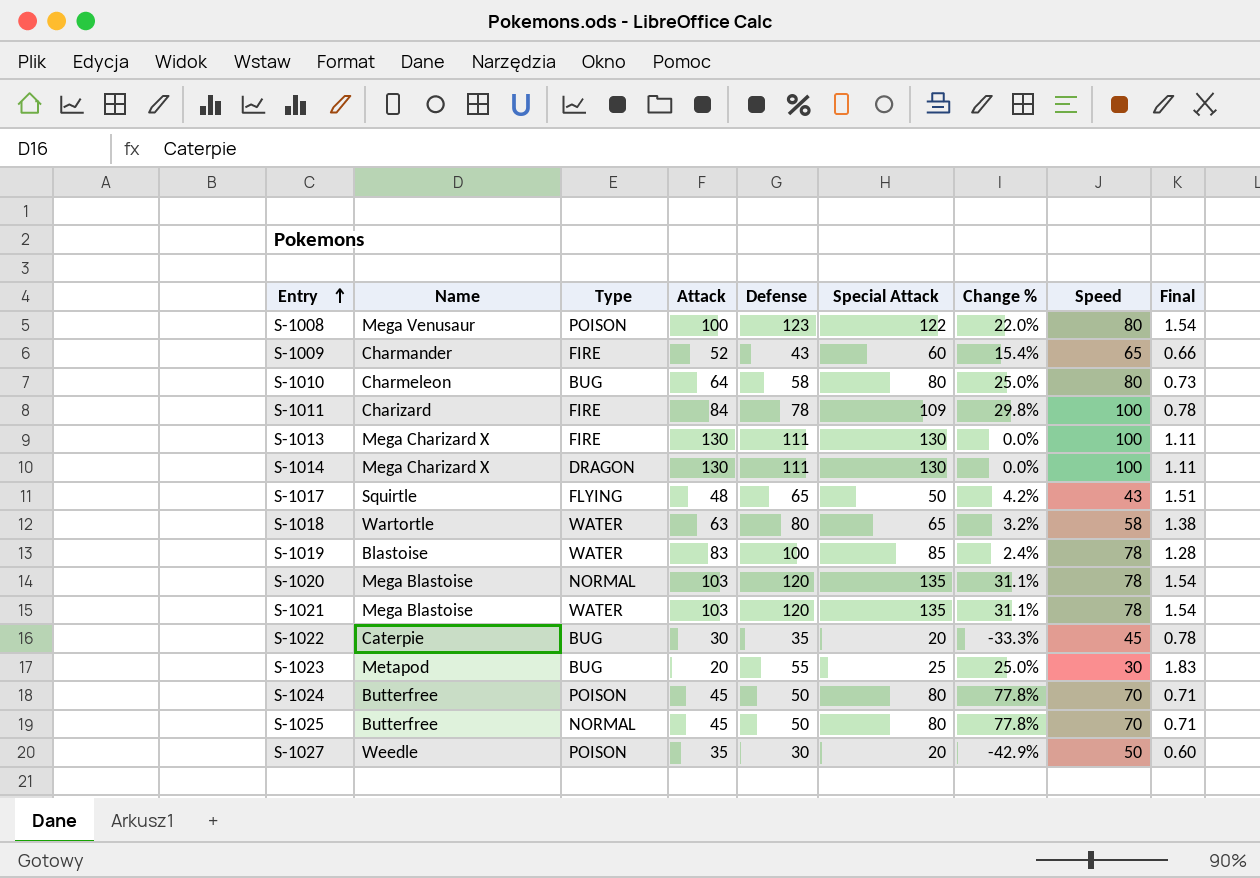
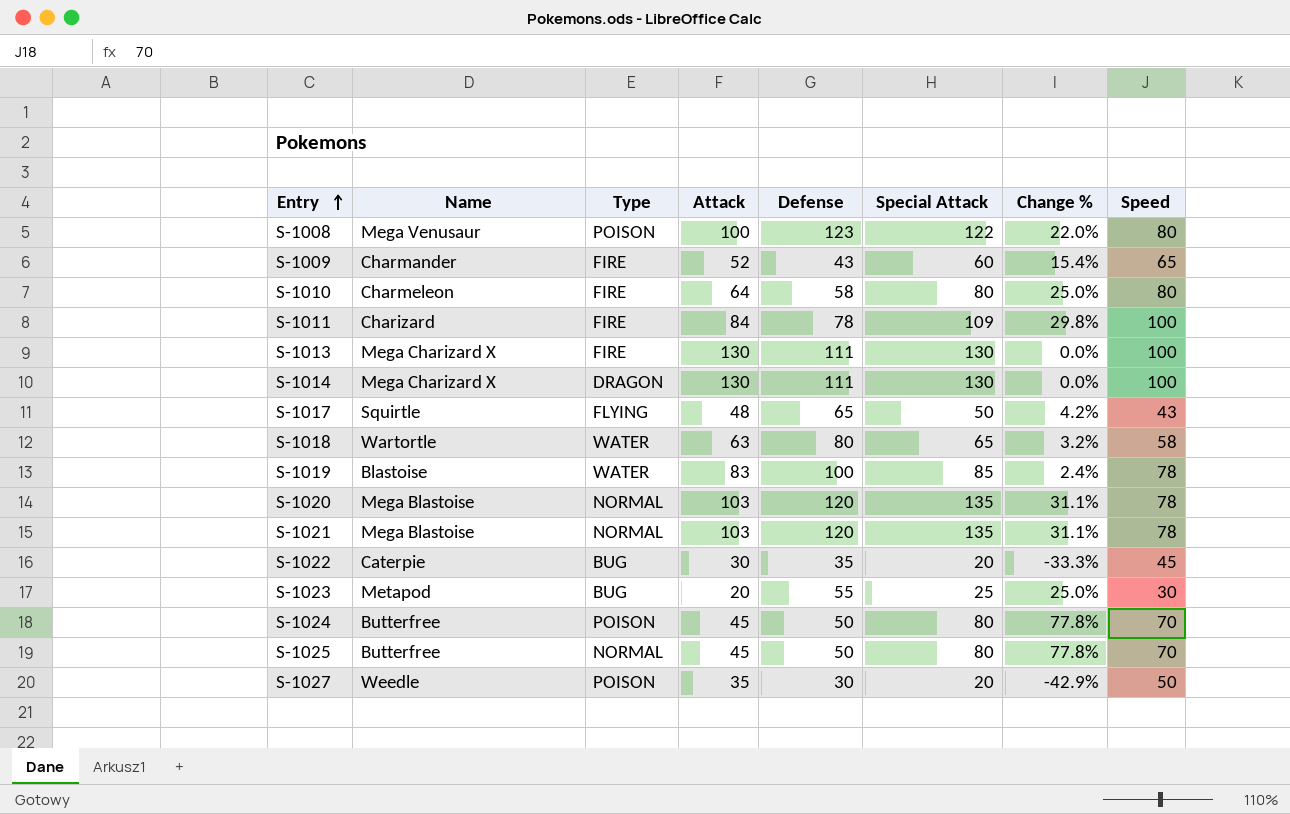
column Final | formula: [Defense] / [Speed] -> none
S-1010 | Type: BUG -> FIRE
S-1021 | Type: WATER -> NORMAL

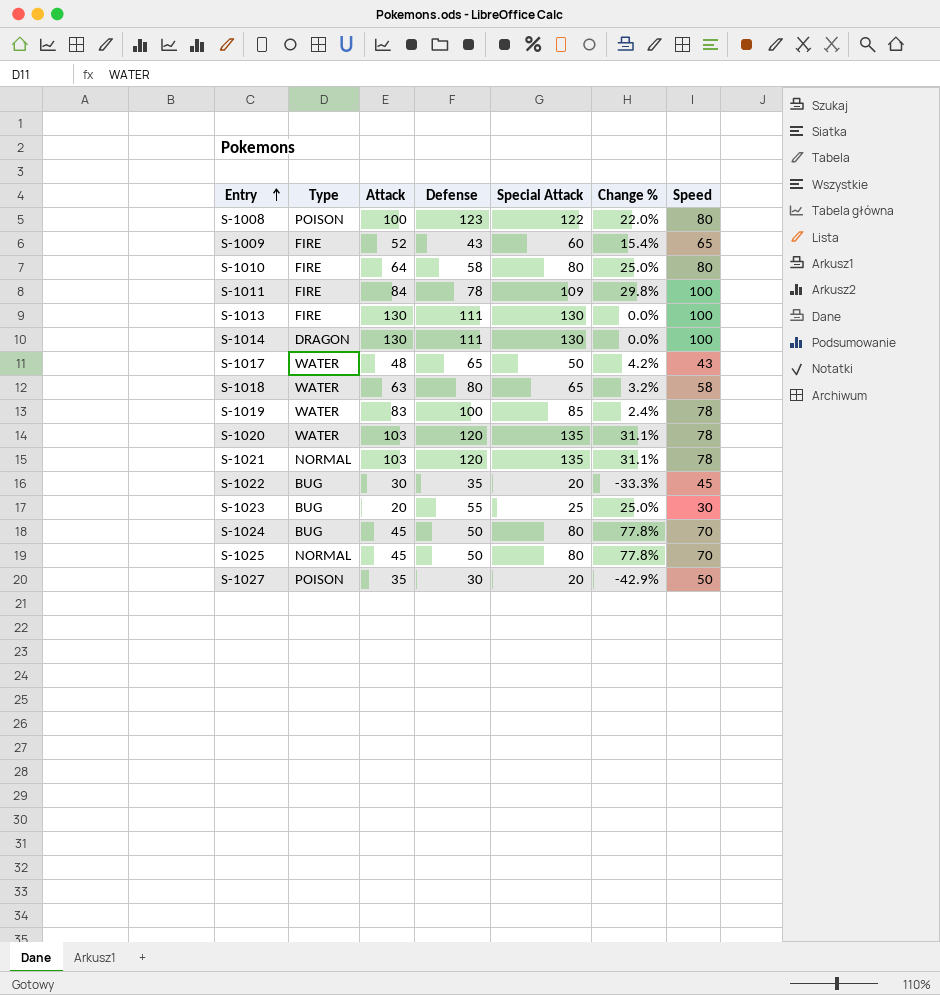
column Name | position: 2 -> none
S-1017 | Type: FLYING -> WATER
S-1020 | Type: NORMAL -> WATER
S-1024 | Type: POISON -> BUG

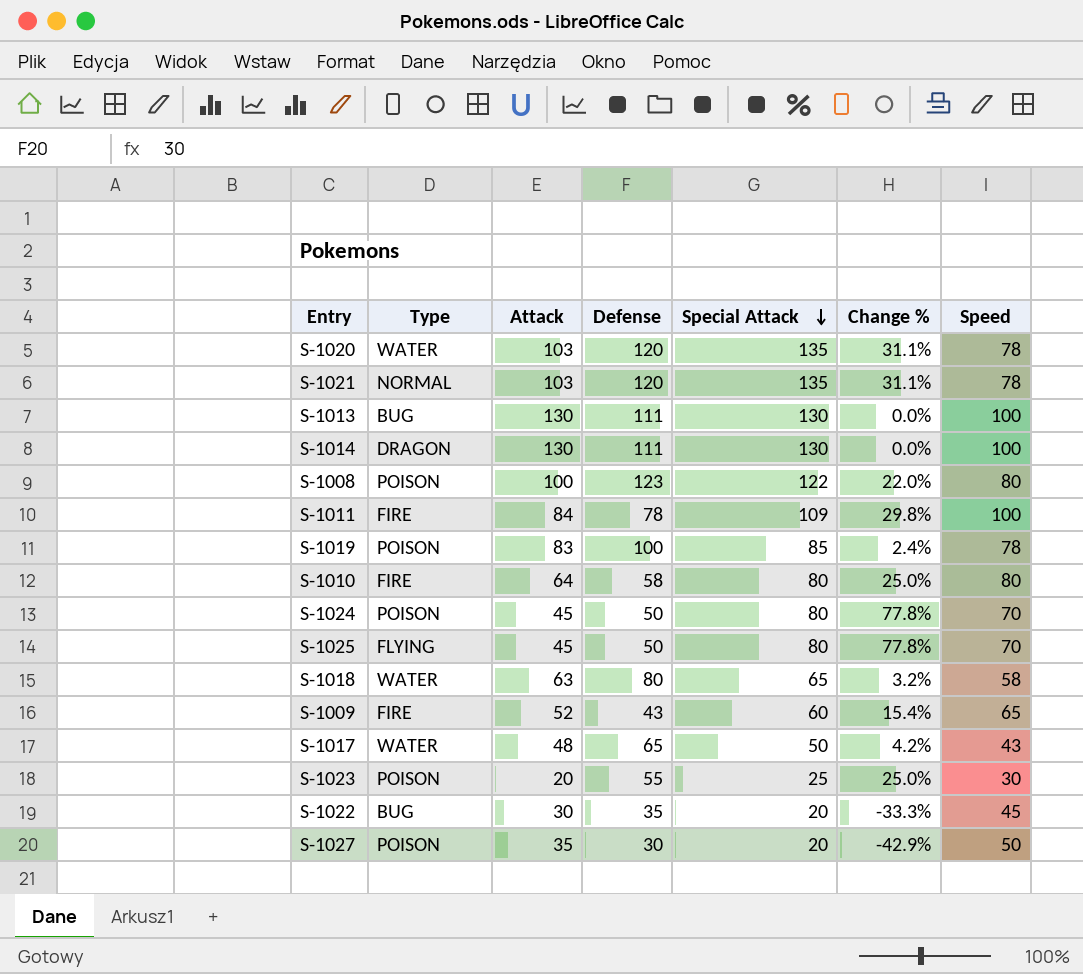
row order: Entry ascending -> Special Attack descending
S-1013 | Type: FIRE -> BUG
S-1019 | Type: WATER -> POISON
S-1024 | Type: BUG -> POISON
S-1025 | Type: NORMAL -> FLYING
S-1023 | Type: BUG -> POISON

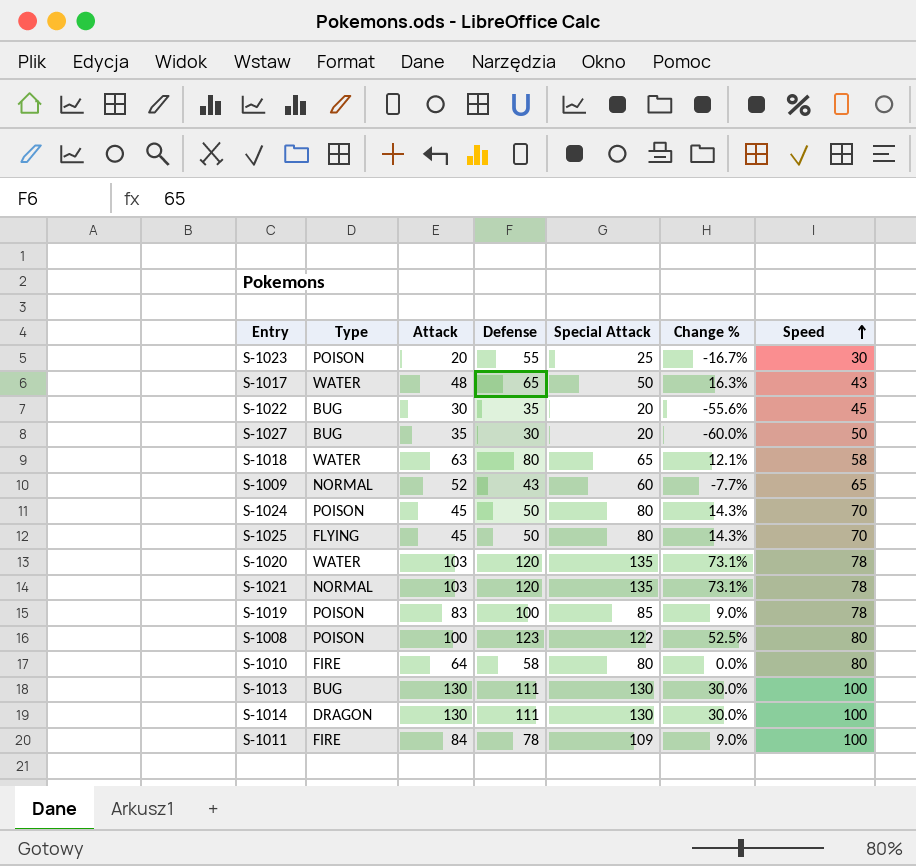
row order: Special Attack descending -> Speed ascending
column Change % | formula: ([Special Attack] - [Attack]) / [Attack] -> ([Special Attack] - [Speed]) / [Speed]
S-1027 | Type: POISON -> BUG
S-1009 | Type: FIRE -> NORMAL

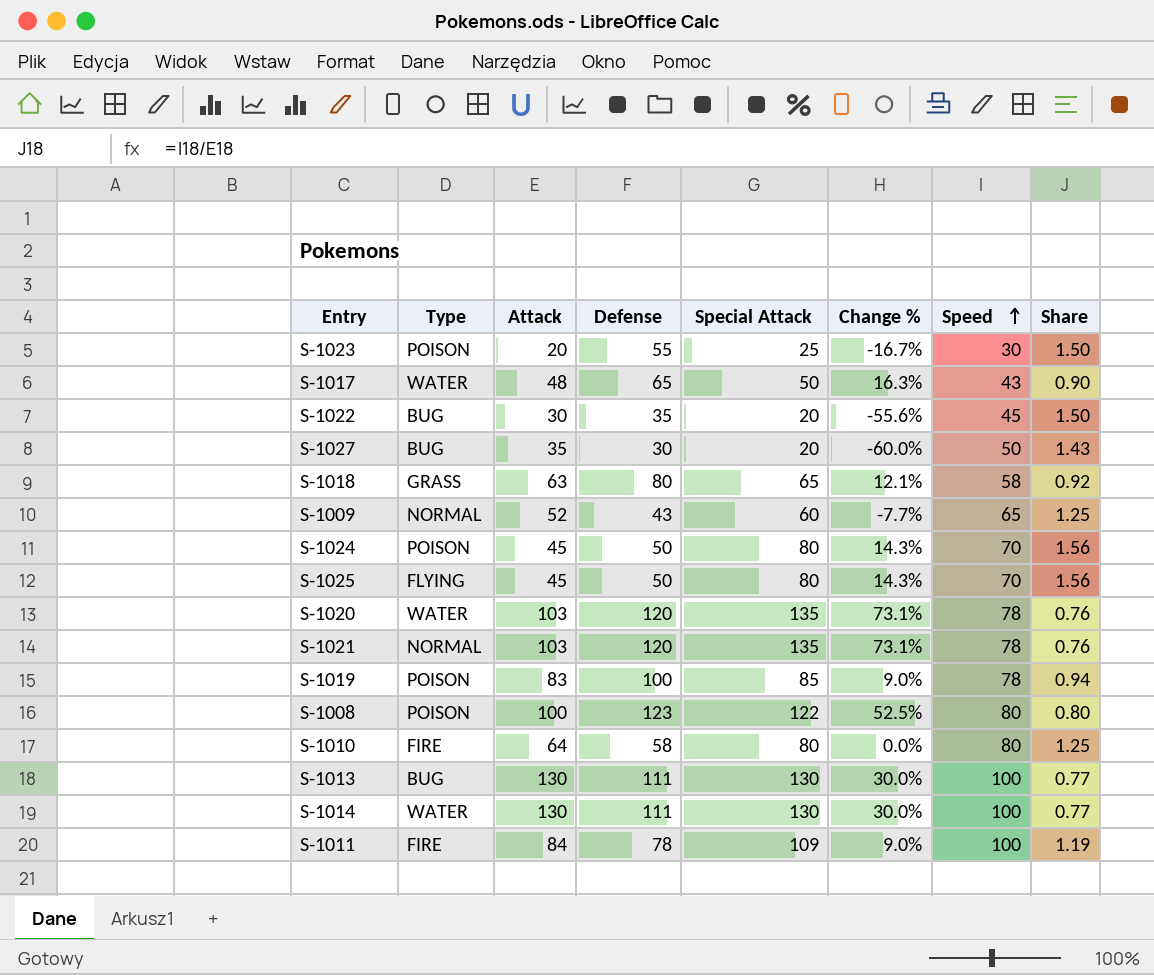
column Share | formula: none -> [Speed] / [Attack]
S-1018 | Type: WATER -> GRASS
S-1014 | Type: DRAGON -> WATER

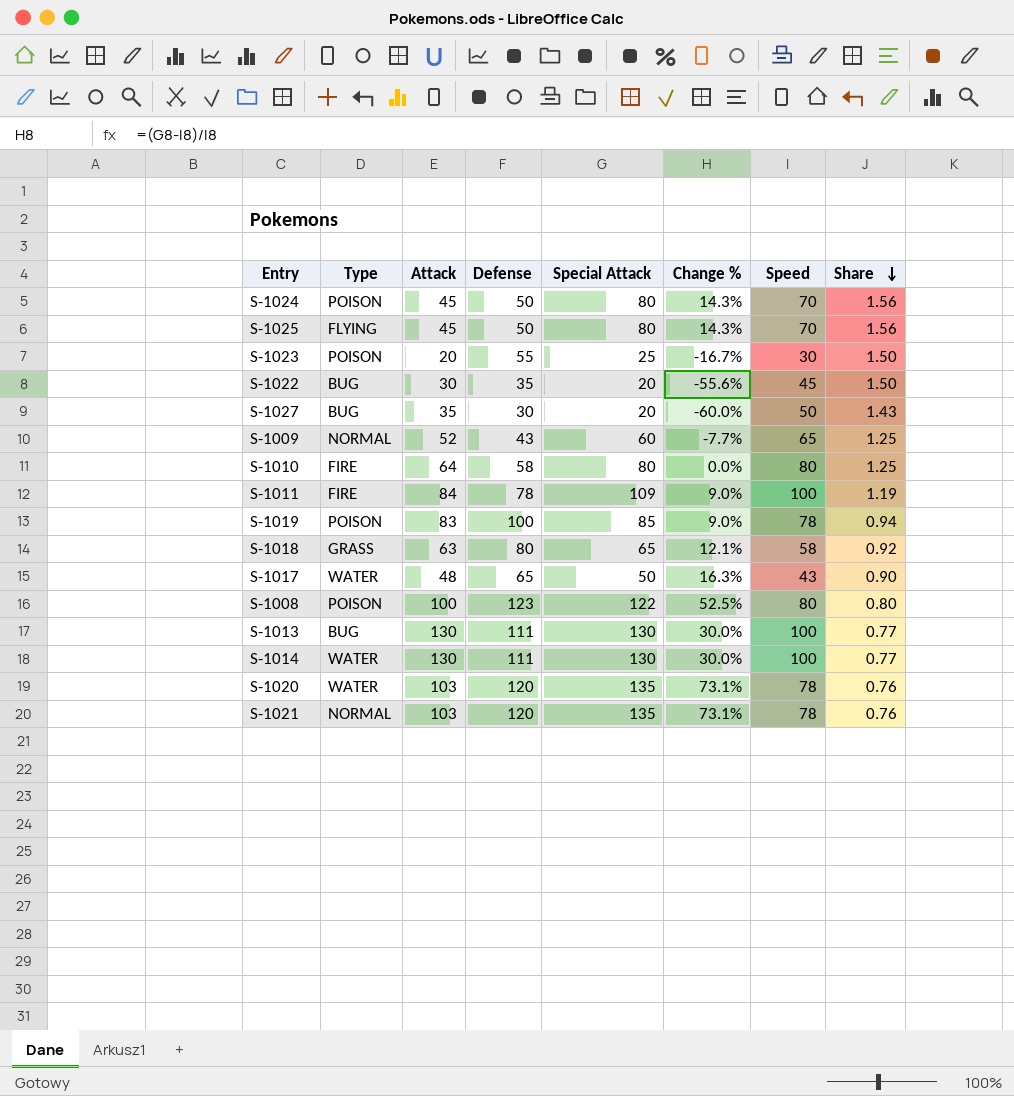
row order: Speed ascending -> Share descending

